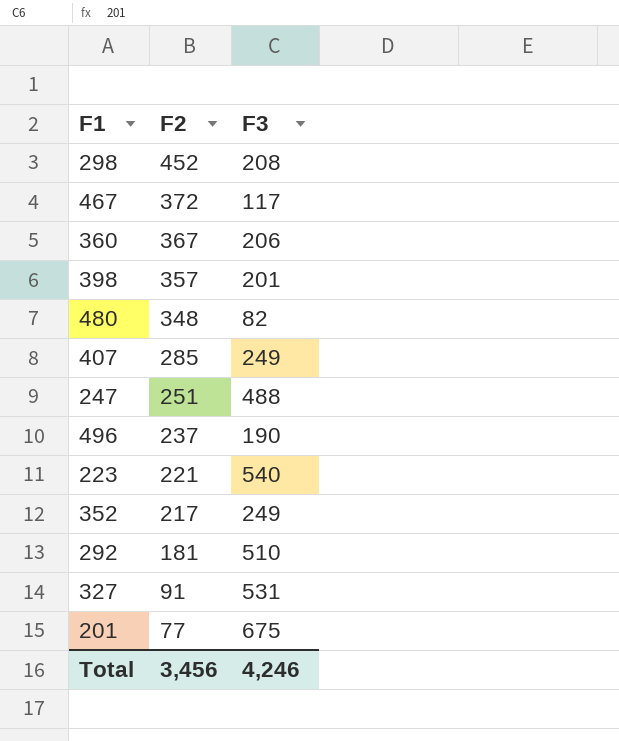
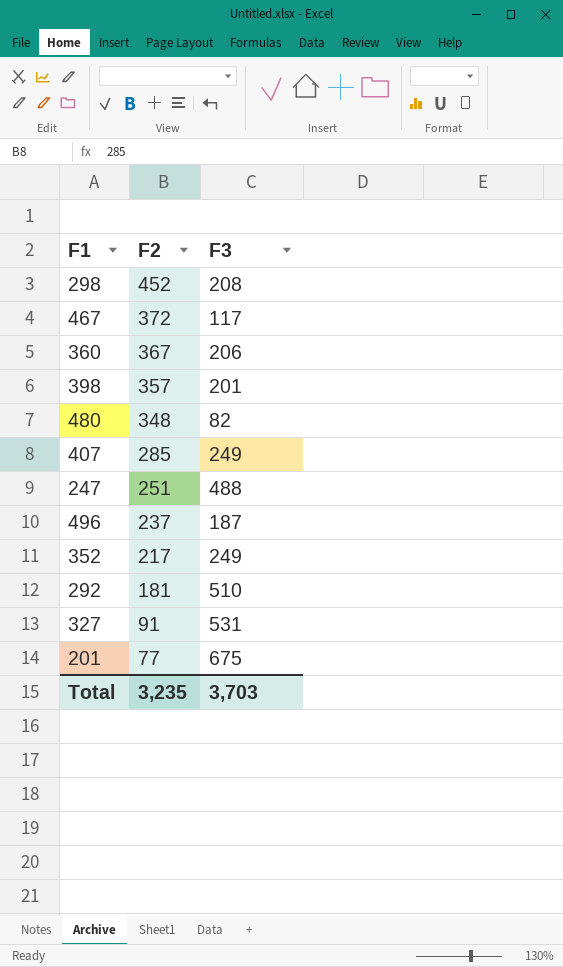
row 223: 221 | 540 -> none
496 | F3: 190 -> 187
Total | F2: 3,456 -> 3,235
Total | F3: 4,246 -> 3,703

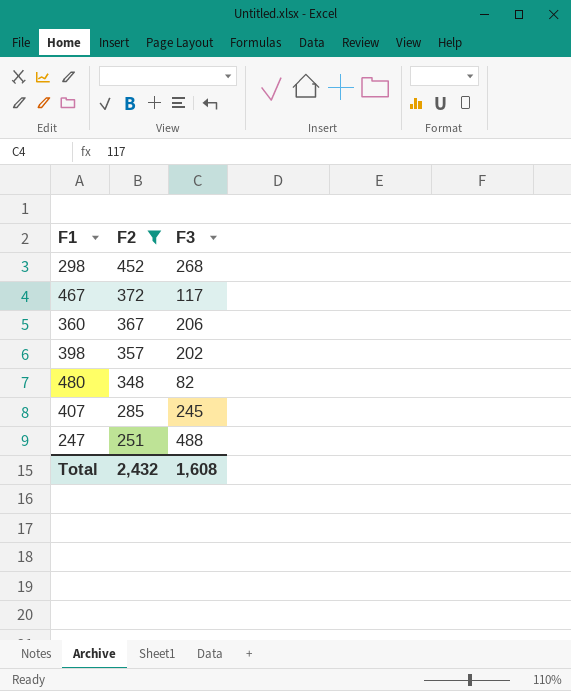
filter: none -> F2 >= 251
298 | F3: 208 -> 268
398 | F3: 201 -> 202
407 | F3: 249 -> 245
Total | F2: 3,235 -> 2,432
Total | F3: 3,703 -> 1,608

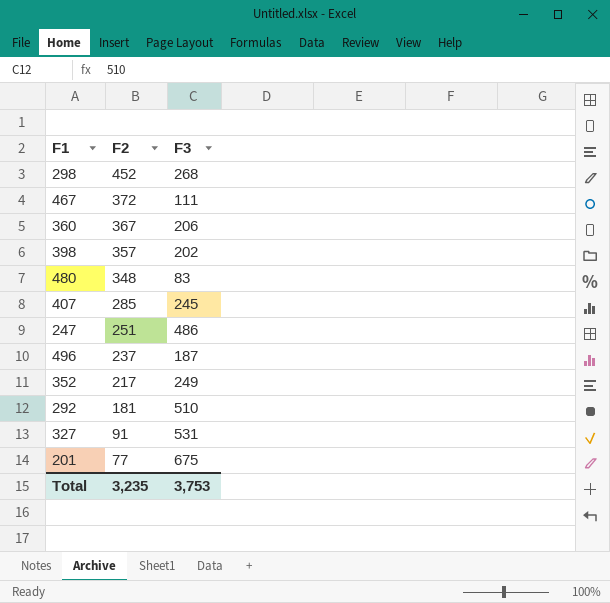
filter: F2 >= 251 -> none
467 | F3: 117 -> 111
480 | F3: 82 -> 83
247 | F3: 488 -> 486
Total | F2: 2,432 -> 3,235
Total | F3: 1,608 -> 3,753

